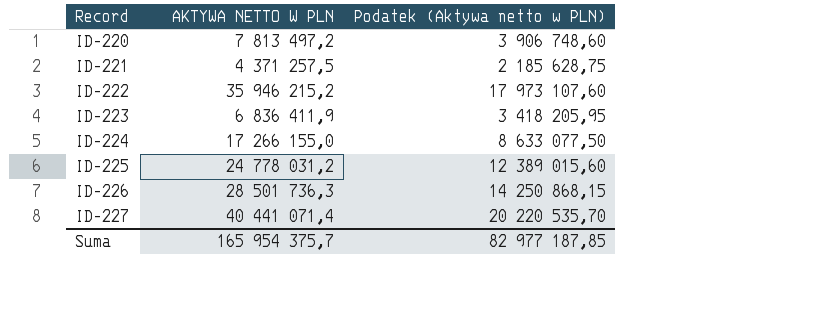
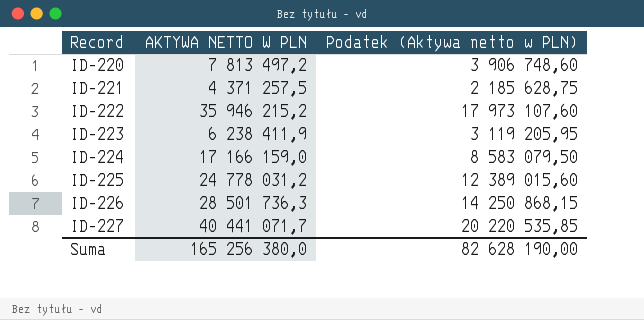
ID-223 | AKTYWA NETTO W PLN: 6 836 411,9 -> 6 238 411,9
ID-223 | Podatek (Aktywa netto w PLN): 3 418 205,95 -> 3 119 205,95
ID-224 | AKTYWA NETTO W PLN: 17 266 155,0 -> 17 166 159,0
ID-224 | Podatek (Aktywa netto w PLN): 8 633 077,50 -> 8 583 079,50
ID-227 | AKTYWA NETTO W PLN: 40 441 071,4 -> 40 441 071,7
ID-227 | Podatek (Aktywa netto w PLN): 20 220 535,70 -> 20 220 535,85
Suma | AKTYWA NETTO W PLN: 165 954 375,7 -> 165 256 380,0
Suma | Podatek (Aktywa netto w PLN): 82 977 187,85 -> 82 628 190,00

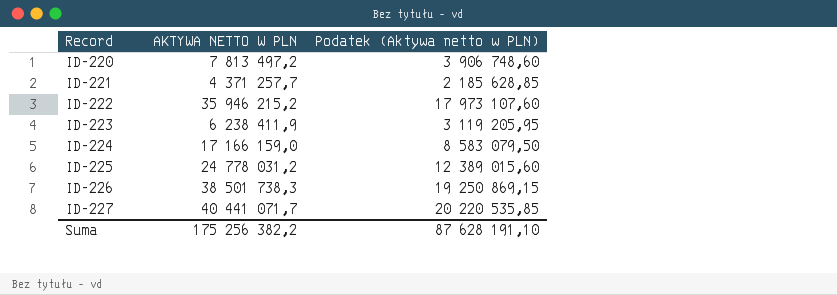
ID-221 | AKTYWA NETTO W PLN: 4 371 257,5 -> 4 371 257,7
ID-221 | Podatek (Aktywa netto w PLN): 2 185 628,75 -> 2 185 628,85
ID-226 | AKTYWA NETTO W PLN: 28 501 736,3 -> 38 501 738,3
ID-226 | Podatek (Aktywa netto w PLN): 14 250 868,15 -> 19 250 869,15
Suma | AKTYWA NETTO W PLN: 165 256 380,0 -> 175 256 382,2
Suma | Podatek (Aktywa netto w PLN): 82 628 190,00 -> 87 628 191,10

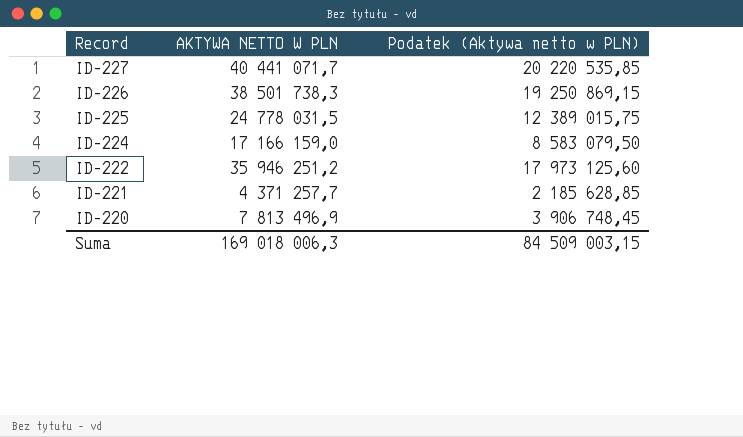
row order: Record ascending -> Record descending
row ID-223: 6 238 411,9 | 3 119 205,95 -> none
ID-225 | AKTYWA NETTO W PLN: 24 778 031,2 -> 24 778 031,5
ID-225 | Podatek (Aktywa netto w PLN): 12 389 015,60 -> 12 389 015,75
ID-222 | AKTYWA NETTO W PLN: 35 946 215,2 -> 35 946 251,2
ID-222 | Podatek (Aktywa netto w PLN): 17 973 107,60 -> 17 973 125,60
ID-220 | AKTYWA NETTO W PLN: 7 813 497,2 -> 7 813 496,9
ID-220 | Podatek (Aktywa netto w PLN): 3 906 748,60 -> 3 906 748,45
Suma | AKTYWA NETTO W PLN: 175 256 382,2 -> 169 018 006,3
Suma | Podatek (Aktywa netto w PLN): 87 628 191,10 -> 84 509 003,15

